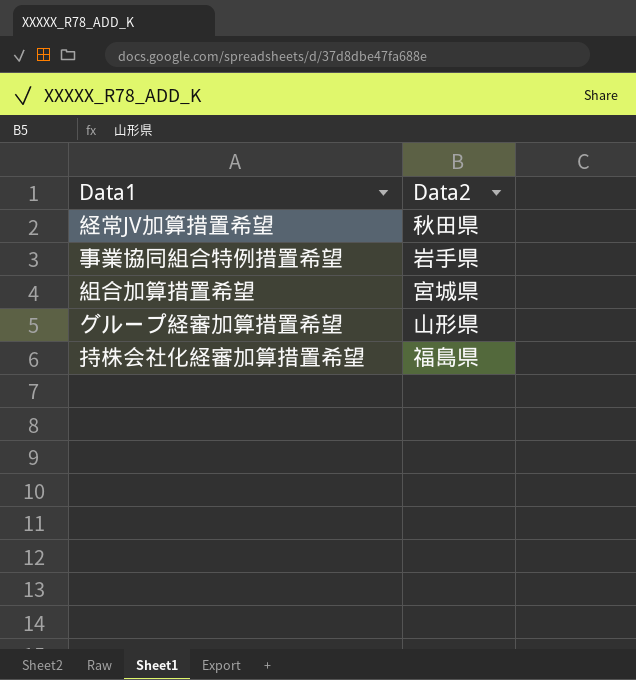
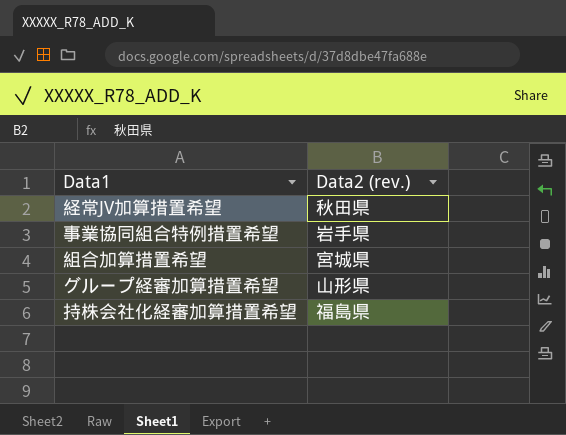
column name: Data2 -> Data2 (rev.)

